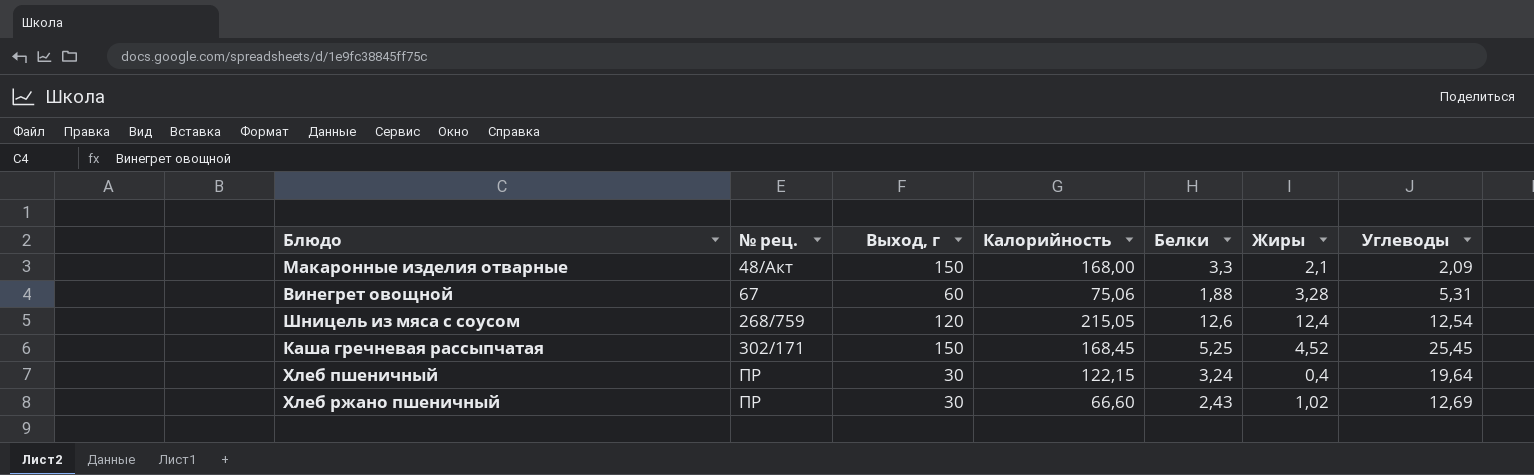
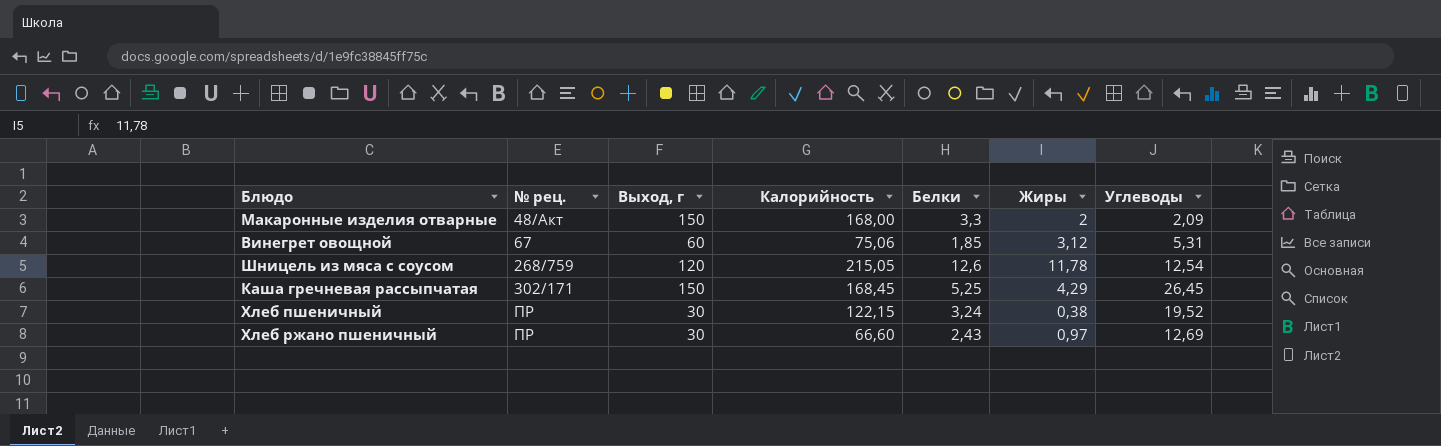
Макаронные изделия отварные | Жиры: 2,1 -> 2
Винегрет овощной | Белки: 1,88 -> 1,85
Винегрет овощной | Жиры: 3,28 -> 3,12
Шницель из мяса с соусом | Жиры: 12,4 -> 11,78
Каша гречневая рассыпчатая | Жиры: 4,52 -> 4,29
Каша гречневая рассыпчатая | Углеводы: 25,45 -> 26,45
Хлеб пшеничный | Жиры: 0,4 -> 0,38
Хлеб пшеничный | Углеводы: 19,64 -> 19,52
Хлеб ржано пшеничный | Жиры: 1,02 -> 0,97

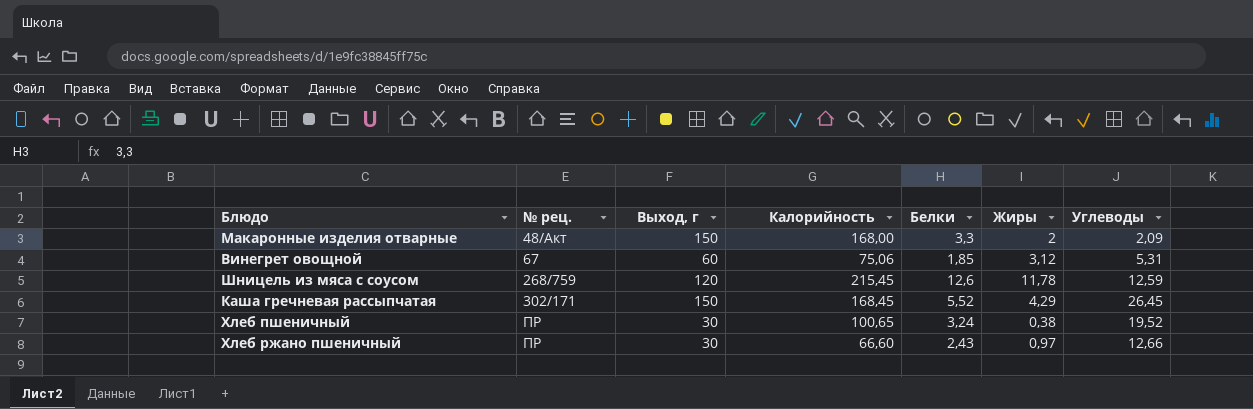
Шницель из мяса с соусом | Калорийность: 215,05 -> 215,45
Шницель из мяса с соусом | Углеводы: 12,54 -> 12,59
Каша гречневая рассыпчатая | Белки: 5,25 -> 5,52
Хлеб пшеничный | Калорийность: 122,15 -> 100,65
Хлеб ржано пшеничный | Углеводы: 12,69 -> 12,66

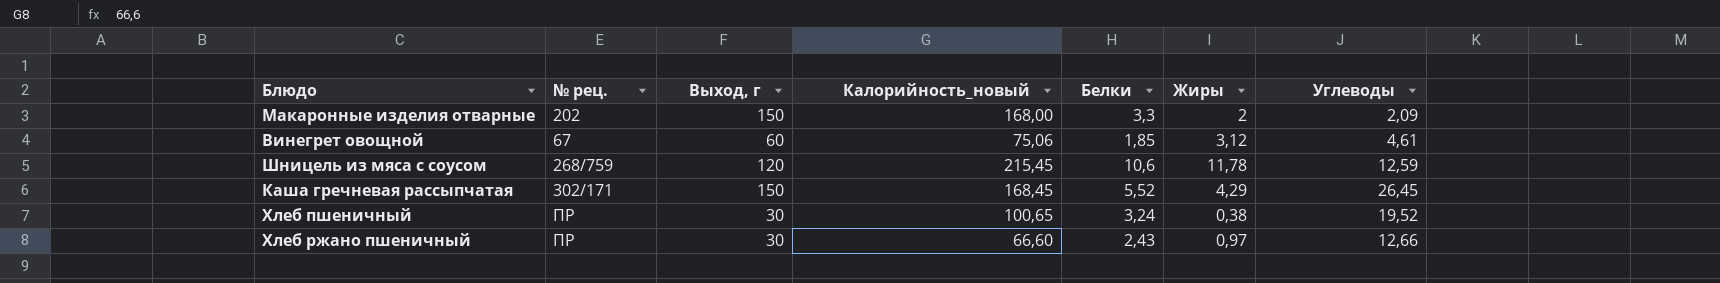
column name: Калорийность -> Калорийность_новый
Макаронные изделия отварные | № рец.: 48/Акт -> 202
Винегрет овощной | Углеводы: 5,31 -> 4,61
Шницель из мяса с соусом | Белки: 12,6 -> 10,6

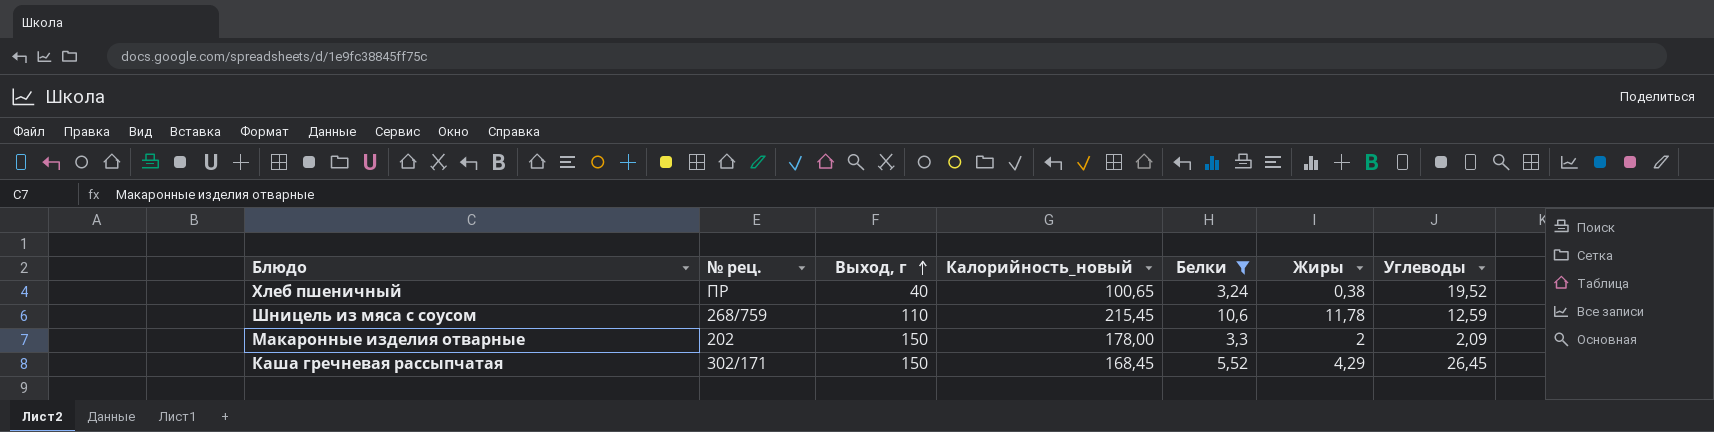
filter: none -> Белки >= 3,24
row order: none -> Выход, г ascending
Хлеб пшеничный | Выход, г: 30 -> 40
Шницель из мяса с соусом | Выход, г: 120 -> 110
Макаронные изделия отварные | Калорийность_новый: 168,00 -> 178,00

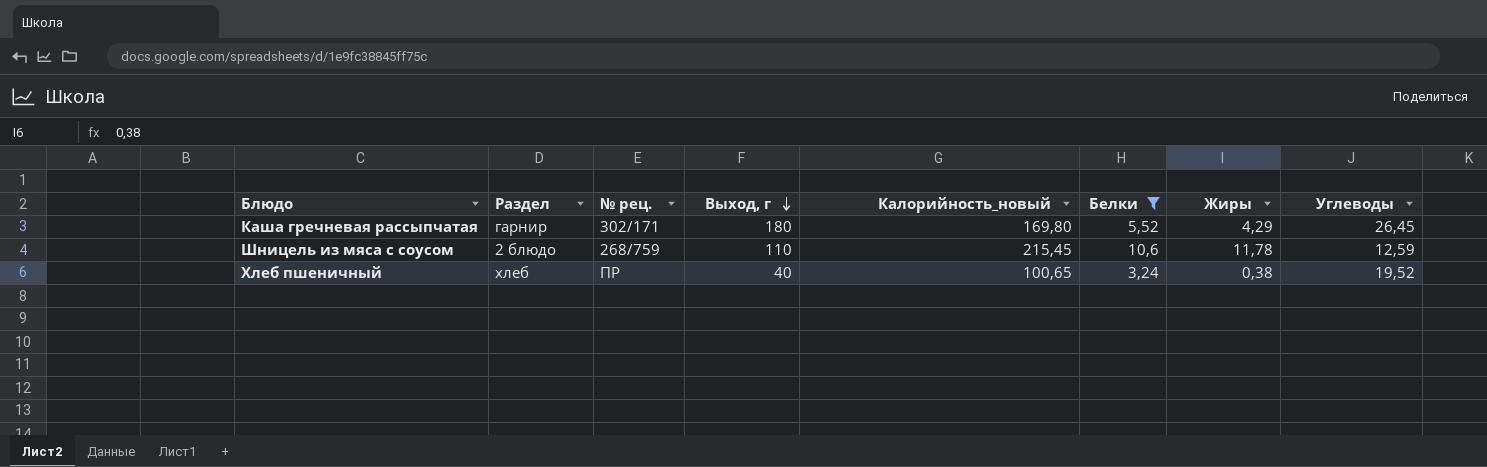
row order: Выход, г ascending -> Выход, г descending
column Раздел | position: none -> 2
row Макаронные изделия отварные: 202 | 150 | 178,00 | 3,3 | 2 | 2,09 -> none
Каша гречневая рассыпчатая | Выход, г: 150 -> 180
Каша гречневая рассыпчатая | Калорийность_новый: 168,45 -> 169,80

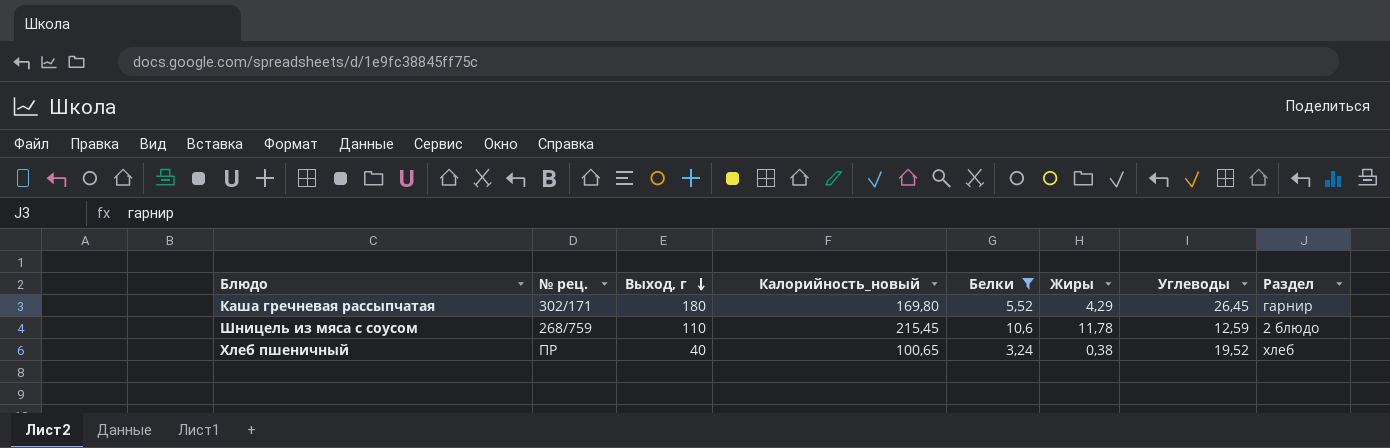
column Раздел | position: 2 -> 8

